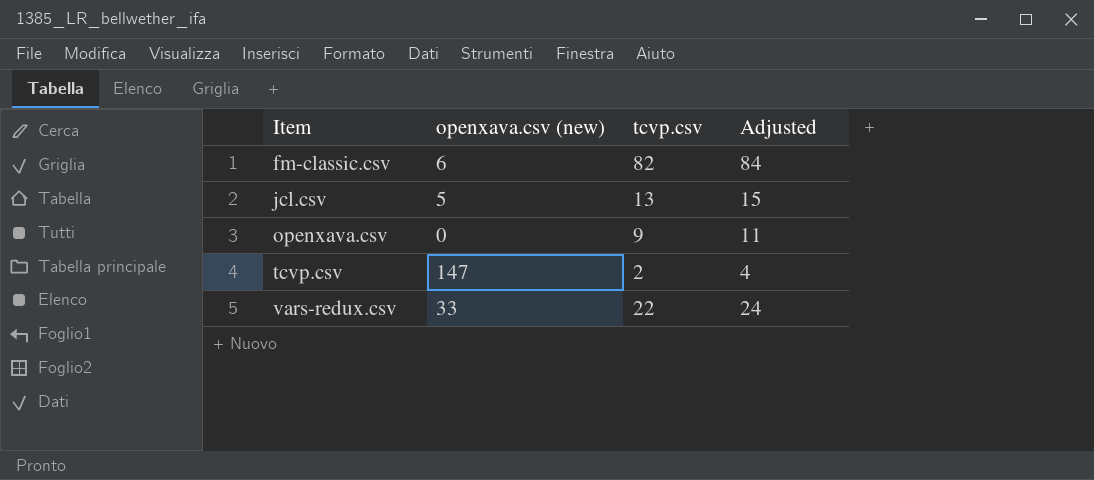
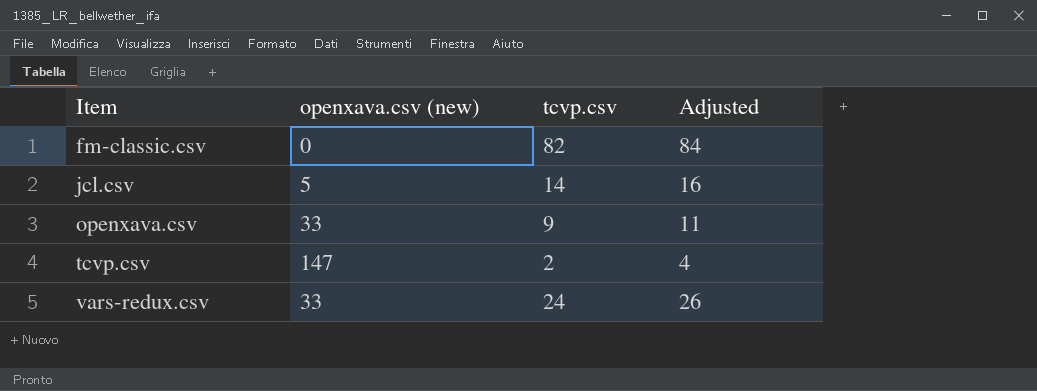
fm-classic.csv | openxava.csv (new): 6 -> 0
jcl.csv | tcvp.csv: 13 -> 14
jcl.csv | Adjusted: 15 -> 16
openxava.csv | openxava.csv (new): 0 -> 33
vars-redux.csv | tcvp.csv: 22 -> 24
vars-redux.csv | Adjusted: 24 -> 26

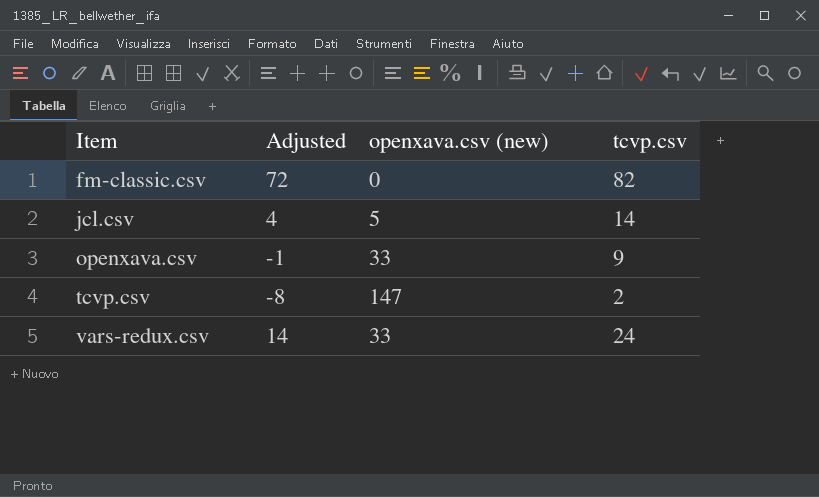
column Adjusted | formula: [tcvp.csv] + 2 -> [tcvp.csv] - 10
column Adjusted | position: 4 -> 2

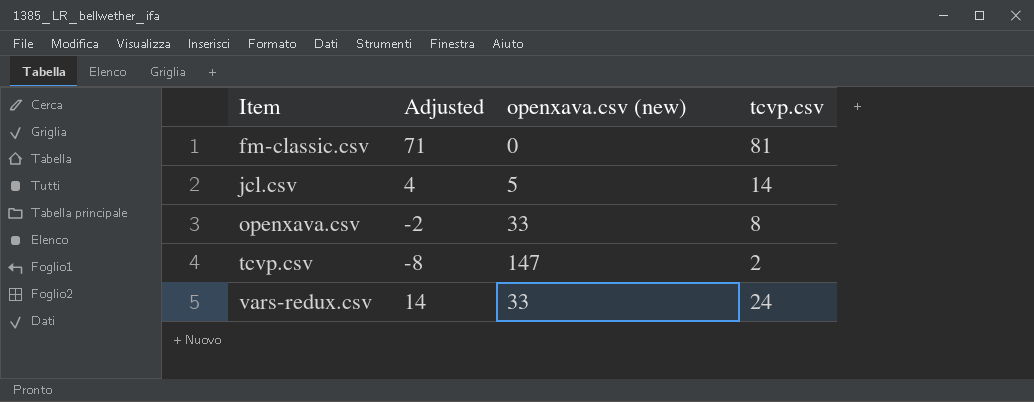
fm-classic.csv | Adjusted: 72 -> 71
fm-classic.csv | tcvp.csv: 82 -> 81
openxava.csv | Adjusted: -1 -> -2
openxava.csv | tcvp.csv: 9 -> 8

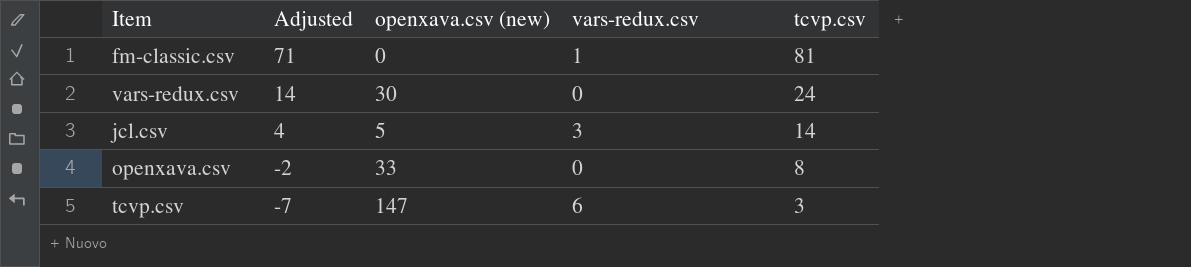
row order: Item ascending -> Adjusted descending
column vars-redux.csv | position: none -> 4
vars-redux.csv | openxava.csv (new): 33 -> 30
tcvp.csv | Adjusted: -8 -> -7
tcvp.csv | tcvp.csv: 2 -> 3

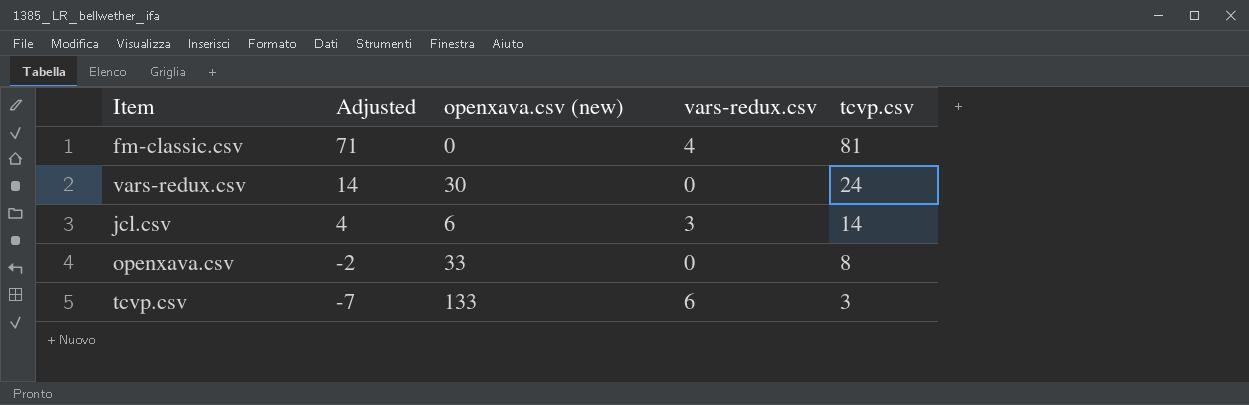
fm-classic.csv | vars-redux.csv: 1 -> 4
jcl.csv | openxava.csv (new): 5 -> 6
tcvp.csv | openxava.csv (new): 147 -> 133

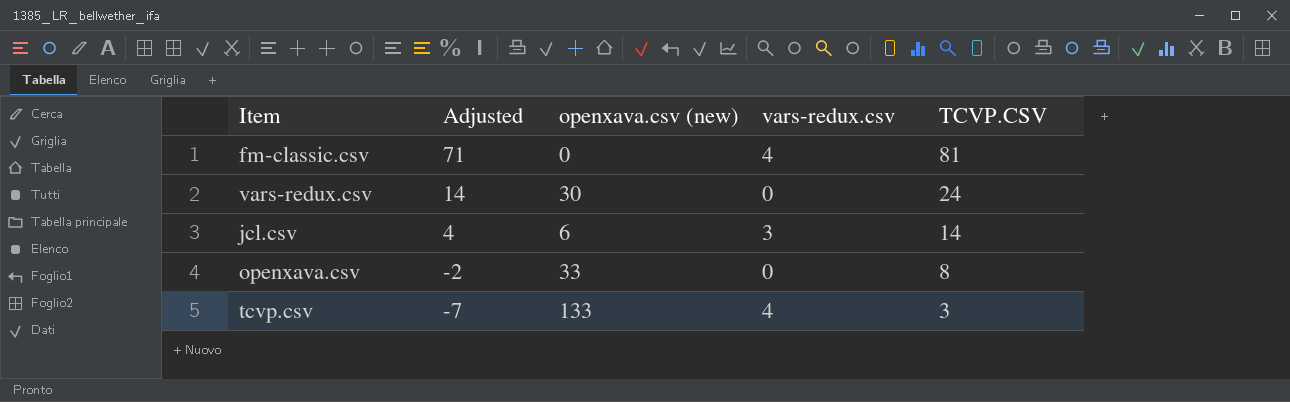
column name: tcvp.csv -> TCVP.CSV
tcvp.csv | vars-redux.csv: 6 -> 4

